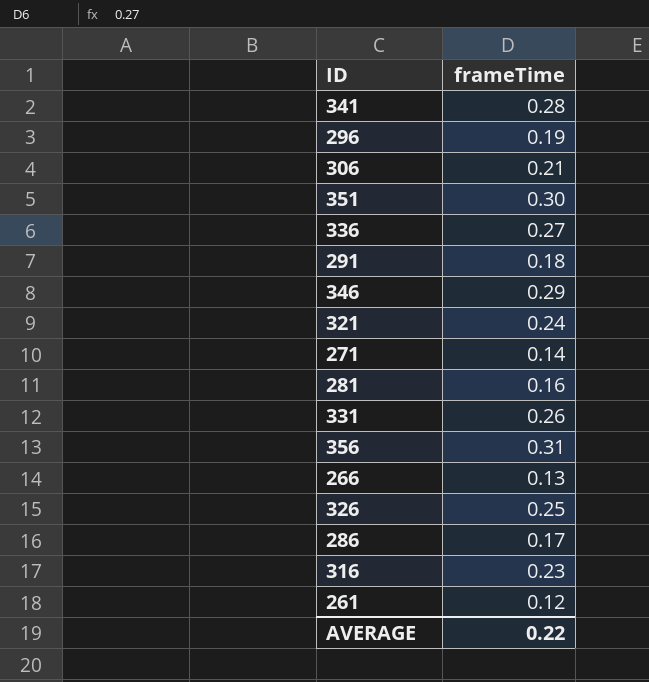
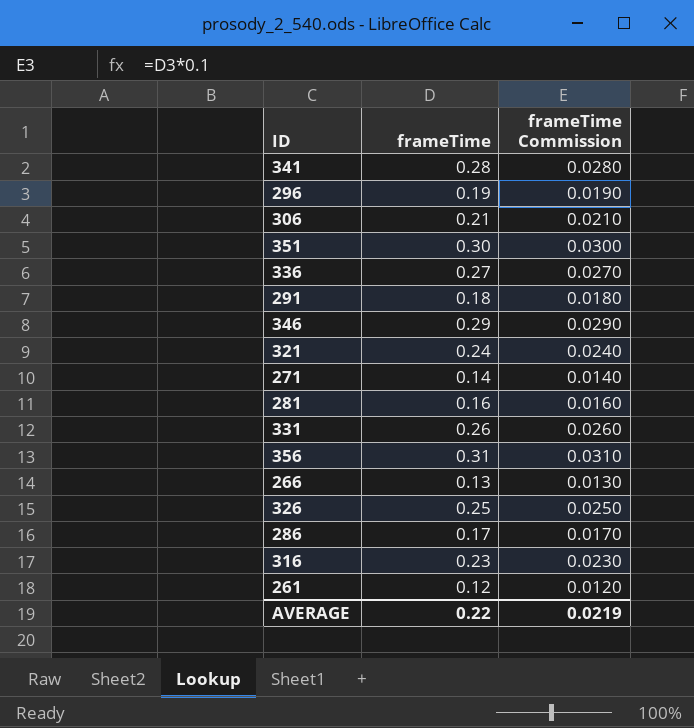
column frameTime Commission | formula: none -> [frameTime] * 0.1

